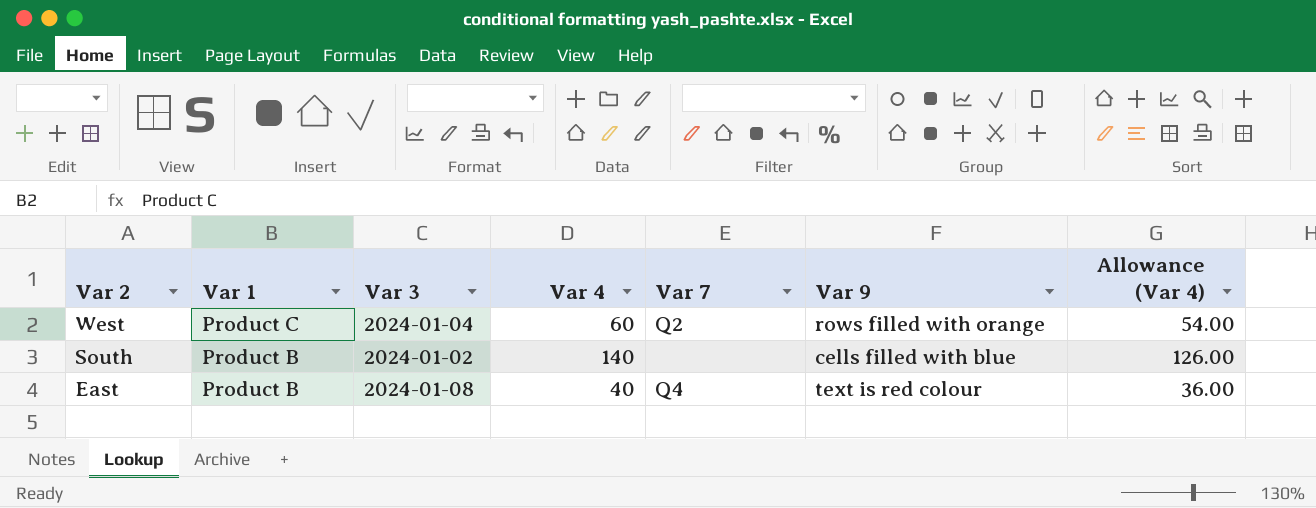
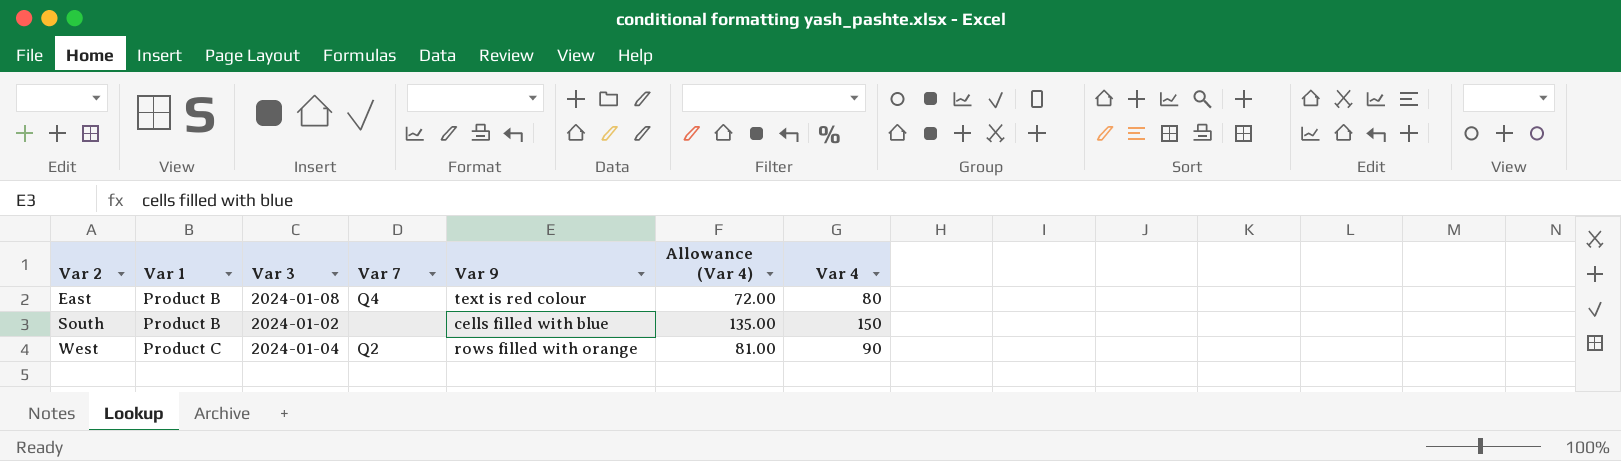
row order: Var 2 descending -> Var 2 ascending
column Var 4 | position: 4 -> 7
East | Allowance (Var 4): 36.00 -> 72.00
East | Var 4: 40 -> 80
South | Allowance (Var 4): 126.00 -> 135.00
South | Var 4: 140 -> 150
West | Allowance (Var 4): 54.00 -> 81.00
West | Var 4: 60 -> 90

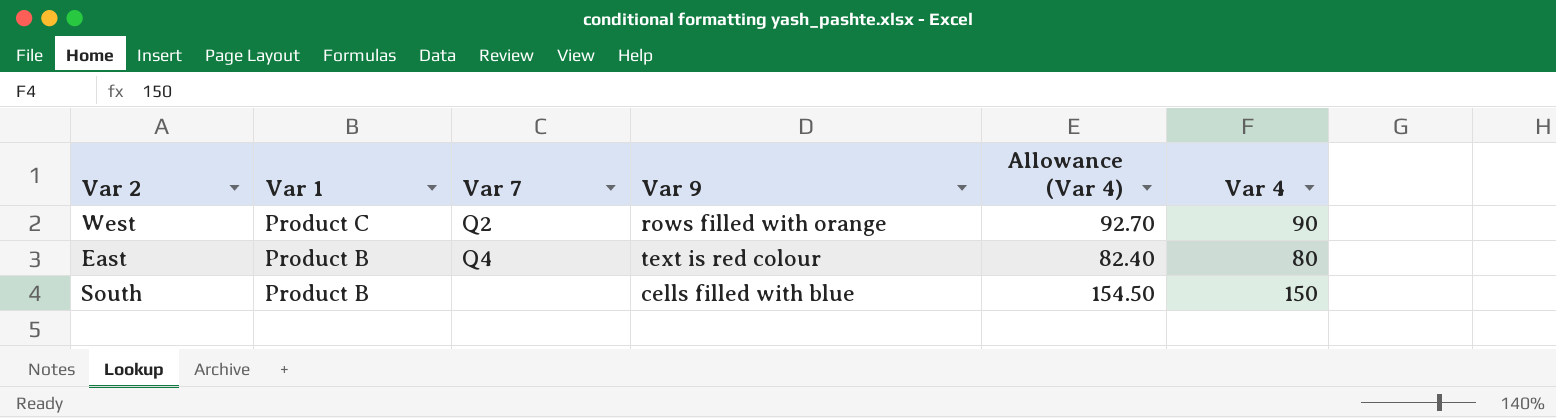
row order: Var 2 ascending -> Var 1 descending
column Var 3 | position: 3 -> none
column Allowance (Var 4) | formula: [Var 4] * 0.9 -> [Var 4] * 1.03

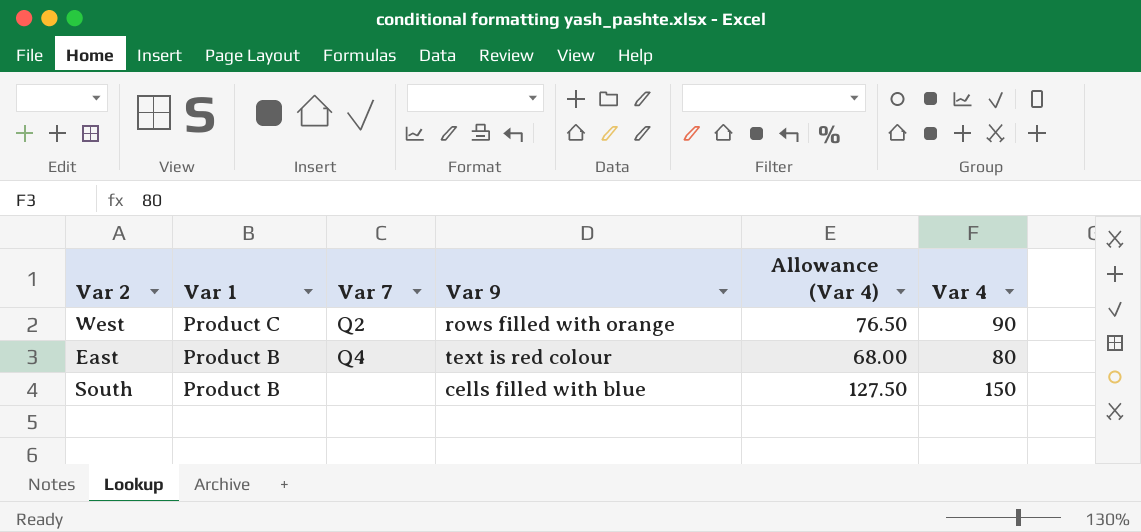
column Allowance (Var 4) | formula: [Var 4] * 1.03 -> [Var 4] * 0.85

